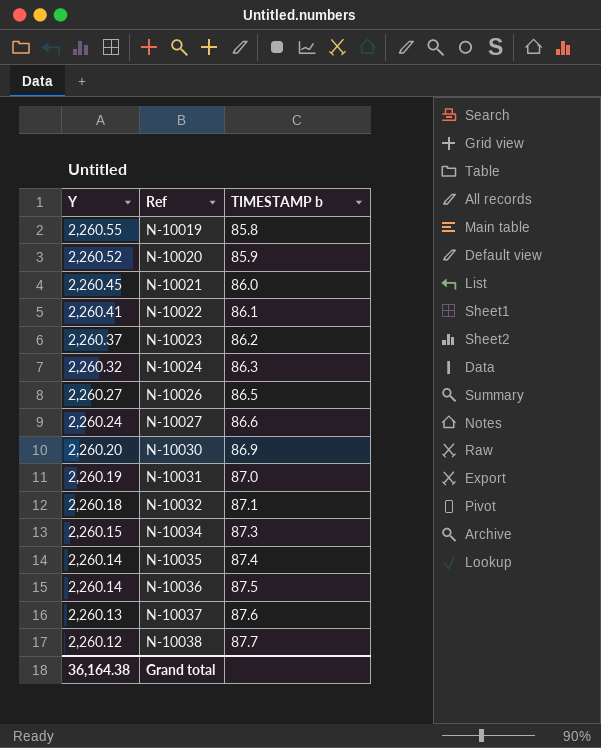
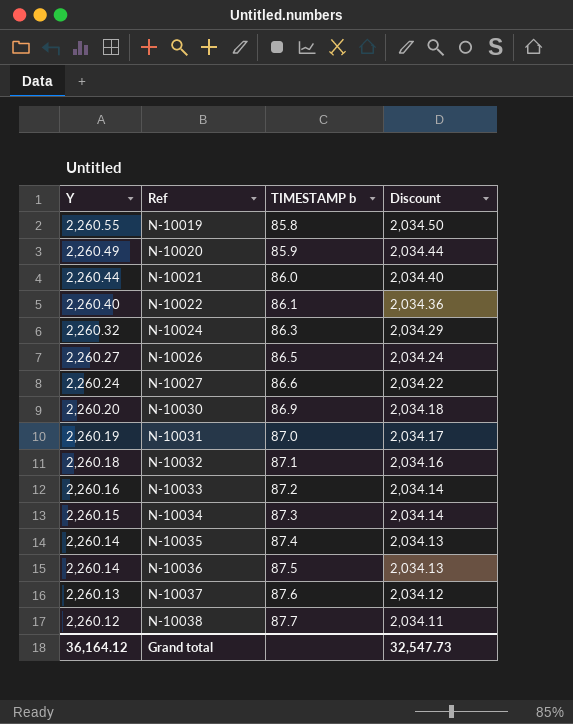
column Discount | formula: none -> [Y] * 0.9
row N-10023: 2,260.37 | 86.2 -> none
N-10020 | Y: 2,260.52 -> 2,260.49
N-10021 | Y: 2,260.45 -> 2,260.44
N-10022 | Y: 2,260.41 -> 2,260.40
row N-10033: none -> 2,260.16 | 87.2 | 2,034.14
Grand total | Y: 36,164.38 -> 36,164.12

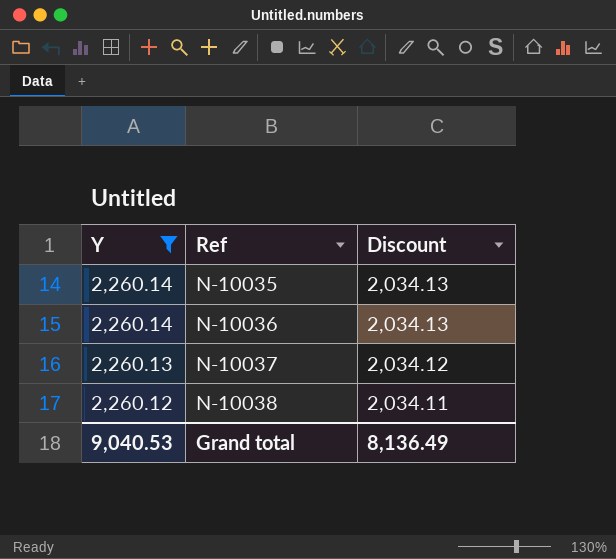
filter: none -> Y <= 2,260.14
column TIMESTAMP b | position: 3 -> none
Grand total | Y: 36,164.12 -> 9,040.53
Grand total | Discount: 32,547.73 -> 8,136.49

